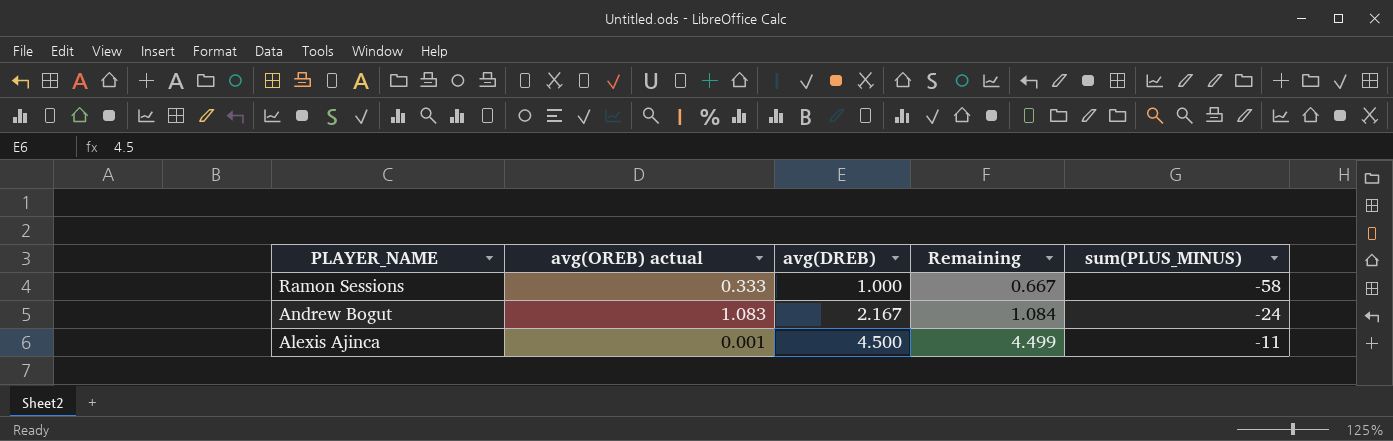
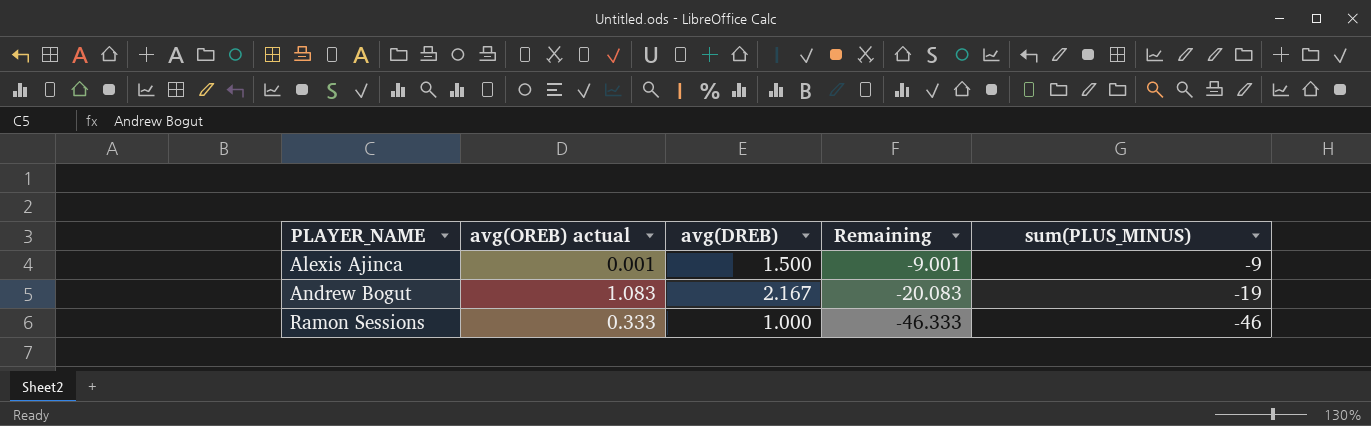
row order: PLAYER_NAME descending -> PLAYER_NAME ascending
column Remaining | formula: [avg(DREB)] - [avg(OREB) actual] -> [sum(PLUS_MINUS)] - [avg(OREB) actual]
Alexis Ajinca | avg(DREB): 4.500 -> 1.500
Alexis Ajinca | sum(PLUS_MINUS): -11 -> -9
Andrew Bogut | sum(PLUS_MINUS): -24 -> -19
Ramon Sessions | sum(PLUS_MINUS): -58 -> -46

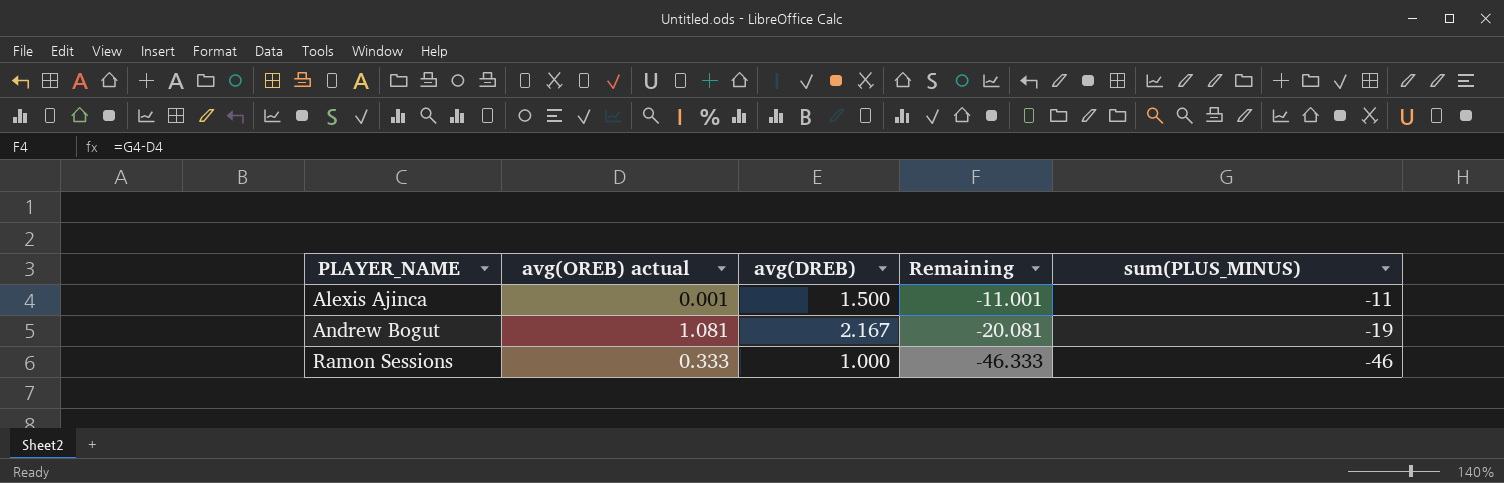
Alexis Ajinca | Remaining: -9.001 -> -11.001
Alexis Ajinca | sum(PLUS_MINUS): -9 -> -11
Andrew Bogut | avg(OREB) actual: 1.083 -> 1.081
Andrew Bogut | Remaining: -20.083 -> -20.081

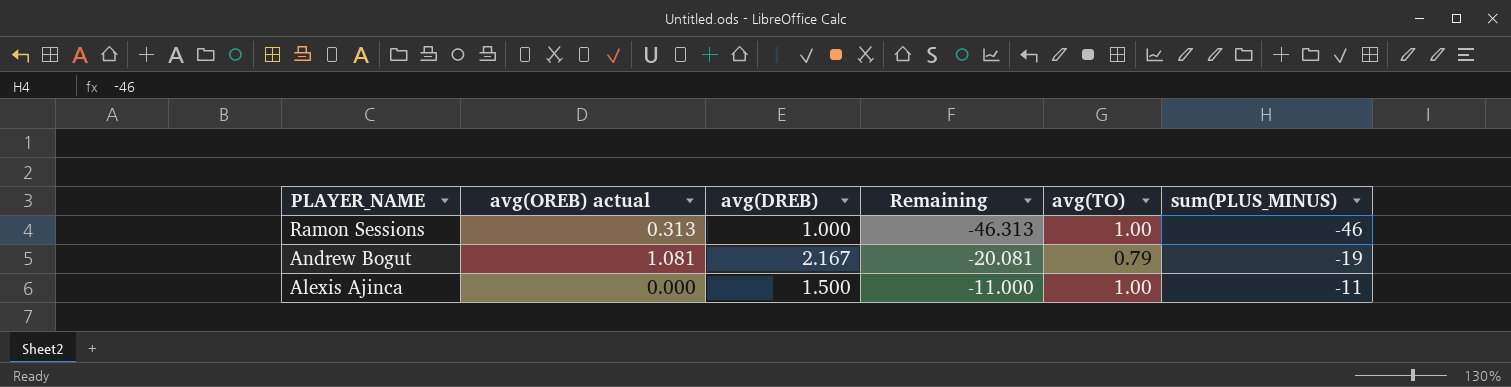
row order: PLAYER_NAME ascending -> PLAYER_NAME descending
column avg(TO) | position: none -> 5
Ramon Sessions | avg(OREB) actual: 0.333 -> 0.313
Ramon Sessions | Remaining: -46.333 -> -46.313
Alexis Ajinca | avg(OREB) actual: 0.001 -> 0.000
Alexis Ajinca | Remaining: -11.001 -> -11.000

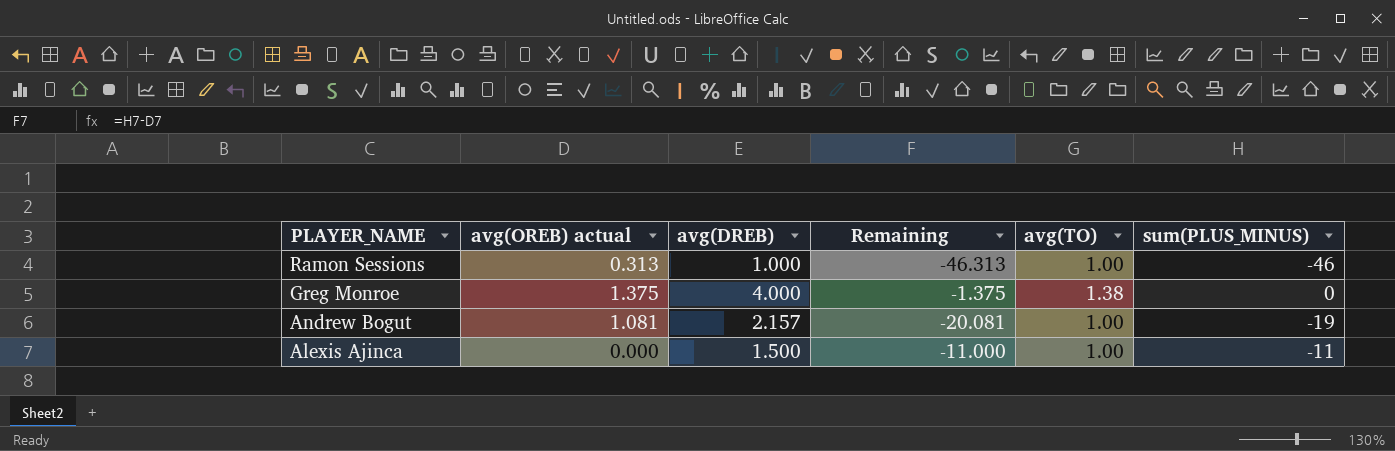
row Greg Monroe: none -> 1.375 | 4.000 | -1.375 | 1.38 | 0
Andrew Bogut | avg(DREB): 2.167 -> 2.157
Andrew Bogut | avg(TO): 0.79 -> 1.00

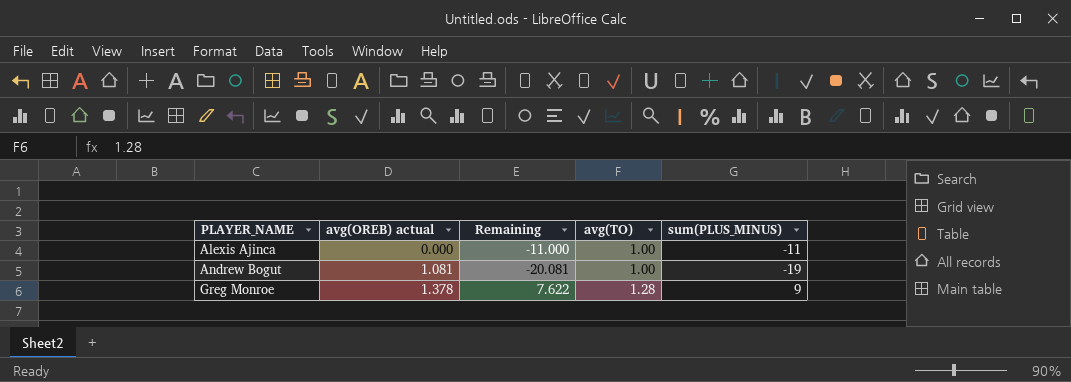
row order: PLAYER_NAME descending -> PLAYER_NAME ascending
column avg(DREB) | position: 3 -> none
row Ramon Sessions: 0.313 | 1.000 | -46.313 | 1.00 | -46 -> none
Greg Monroe | avg(OREB) actual: 1.375 -> 1.378
Greg Monroe | Remaining: -1.375 -> 7.622
Greg Monroe | avg(TO): 1.38 -> 1.28
Greg Monroe | sum(PLUS_MINUS): 0 -> 9

